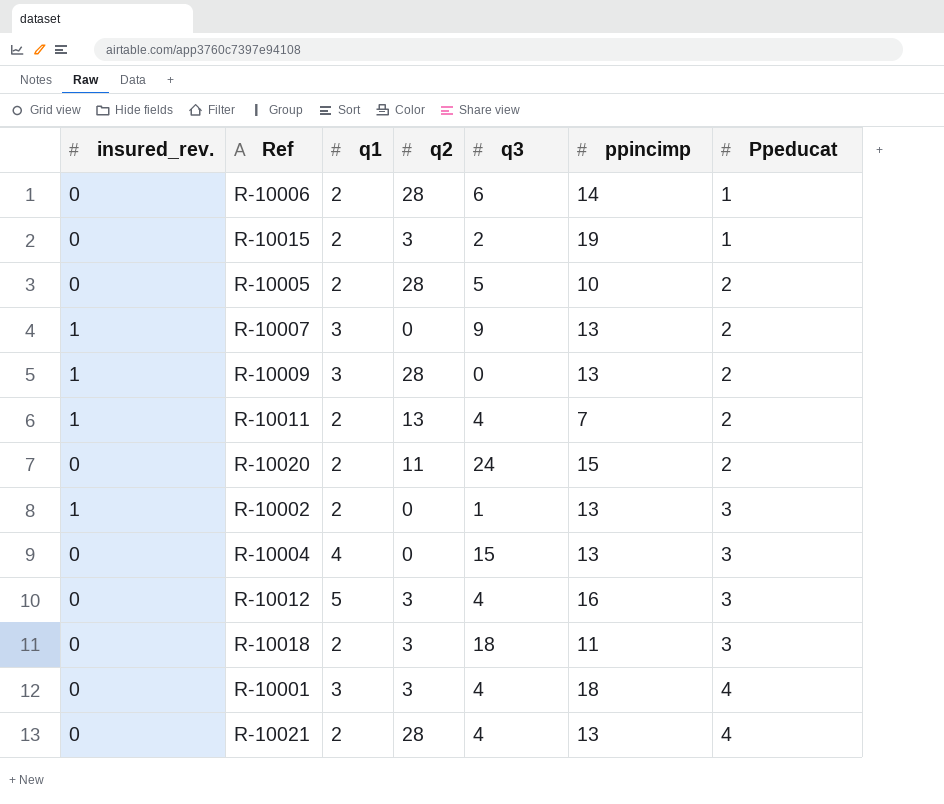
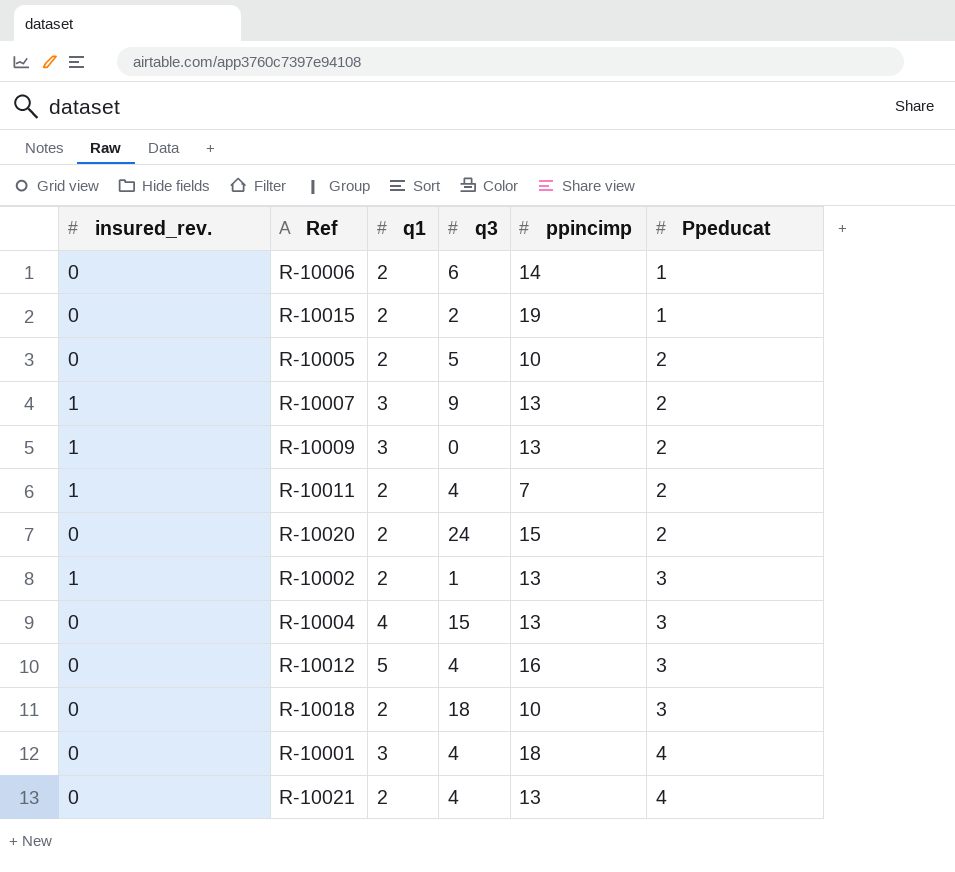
column q2 | position: 4 -> none
R-10018 | ppincimp: 11 -> 10

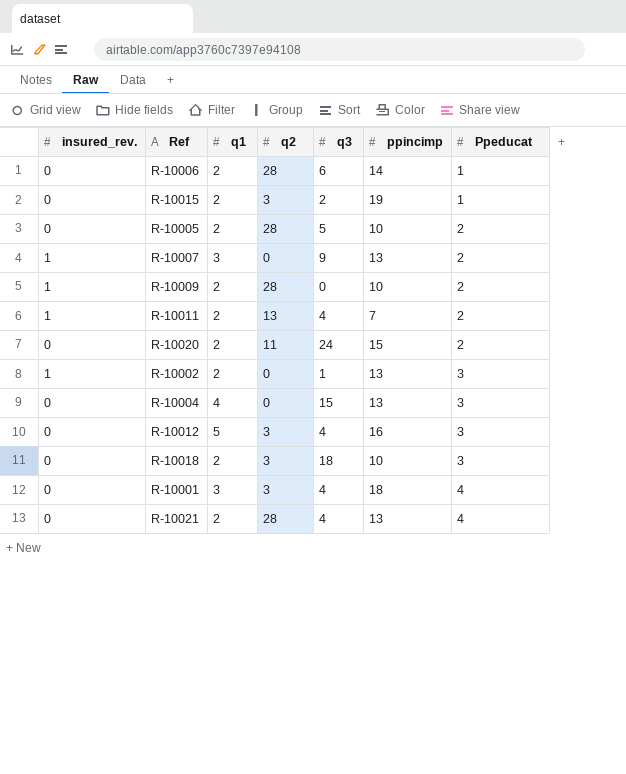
column q2 | position: none -> 4
R-10009 | q1: 3 -> 2
R-10009 | ppincimp: 13 -> 10

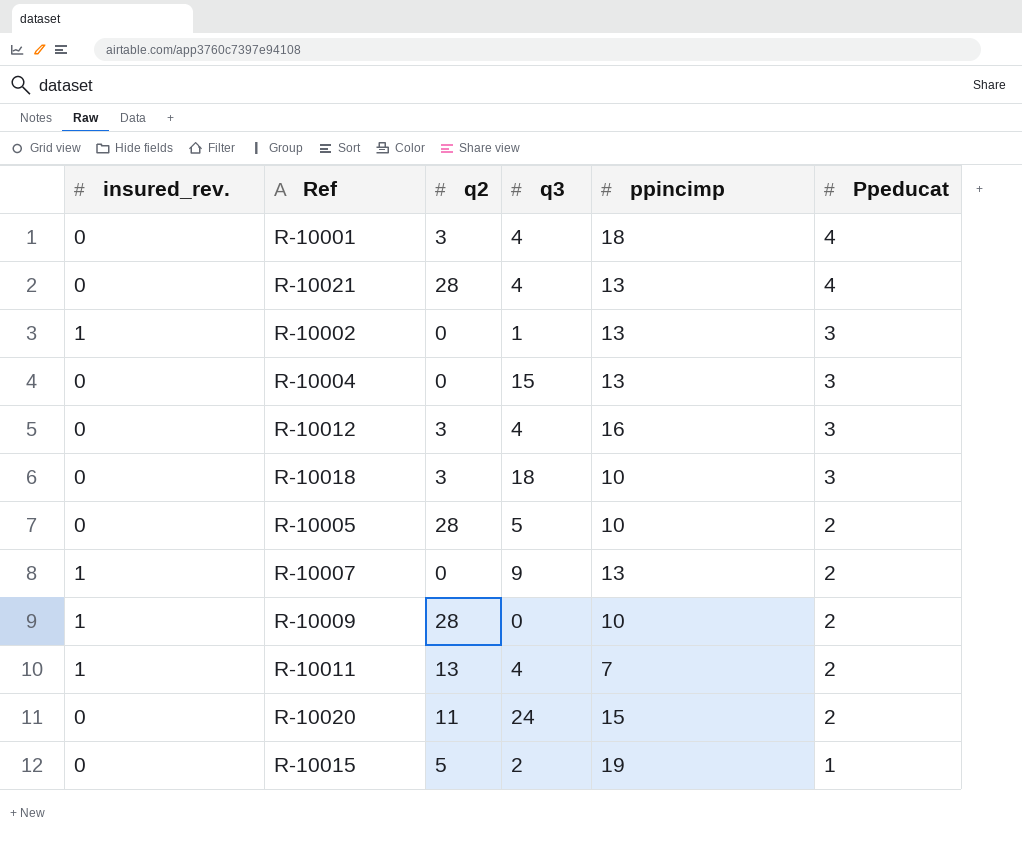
row order: Ppeducat ascending -> Ppeducat descending
column q1 | position: 3 -> none
row R-10006: 0 | 2 | 28 | 6 | 14 | 1 -> none
R-10015 | q2: 3 -> 5

